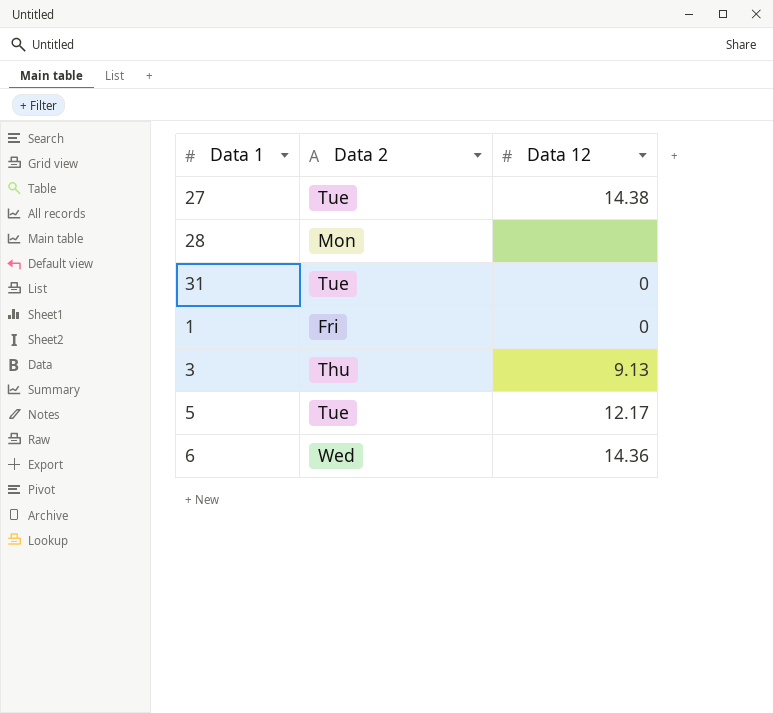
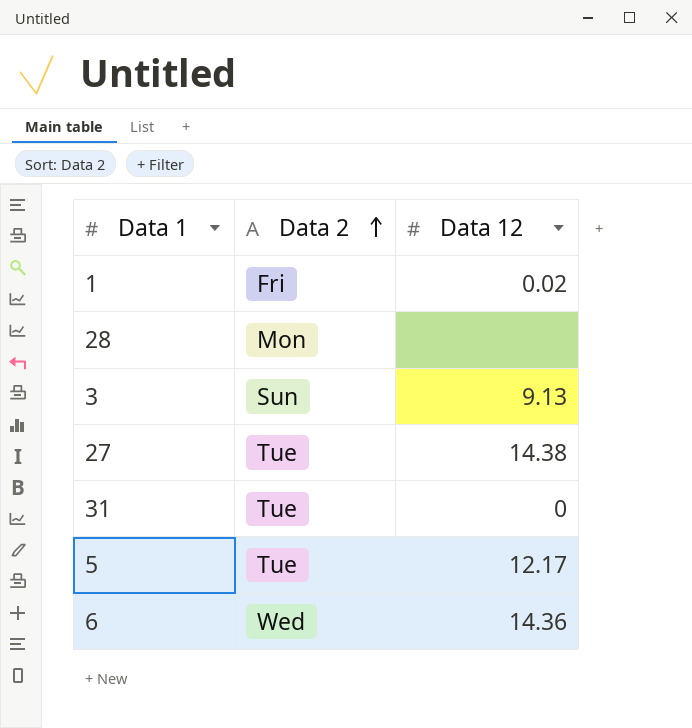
row order: none -> Data 2 ascending
1 | Data 12: 0 -> 0.02
3 | Data 2: Thu -> Sun

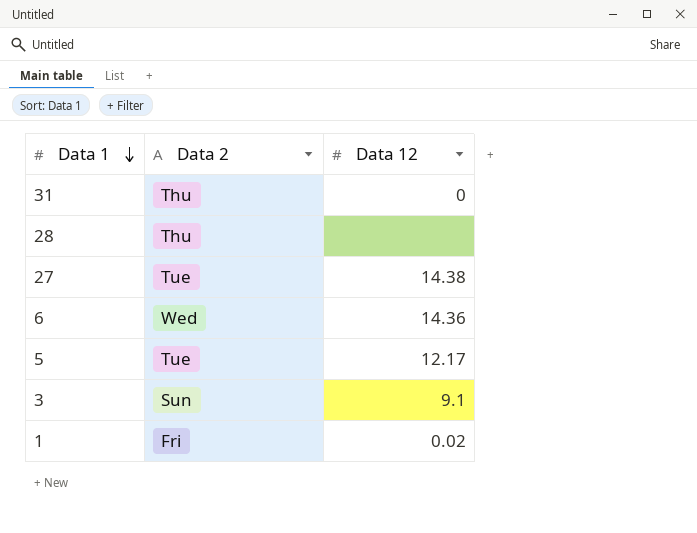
row order: Data 2 ascending -> Data 1 descending
31 | Data 2: Tue -> Thu
28 | Data 2: Mon -> Thu
3 | Data 12: 9.13 -> 9.1

